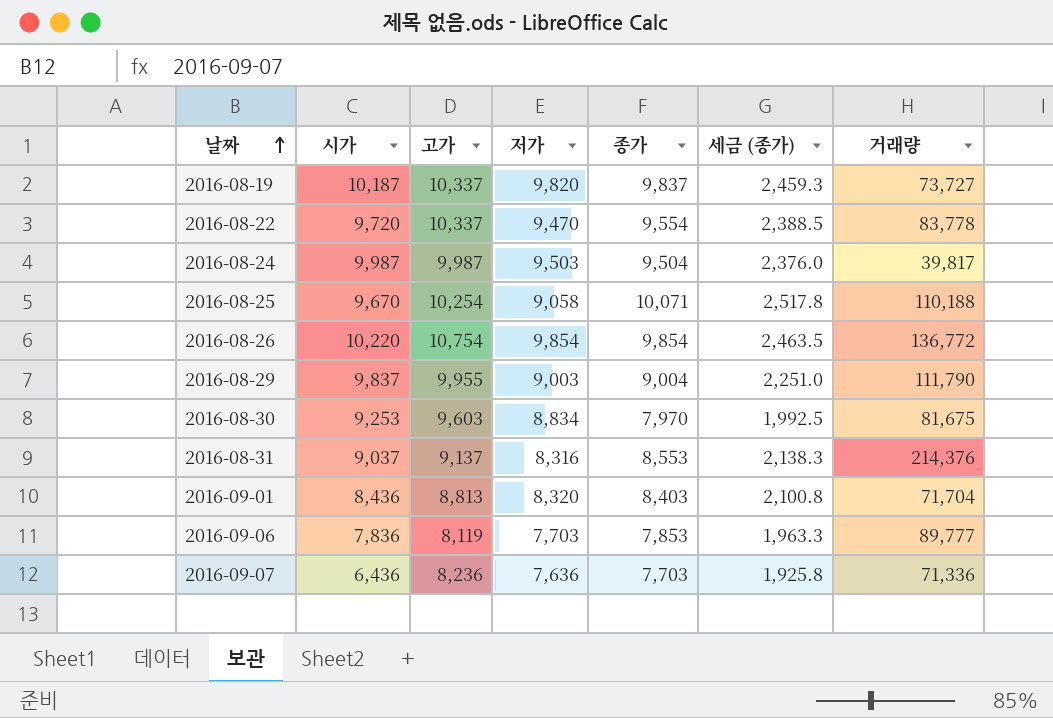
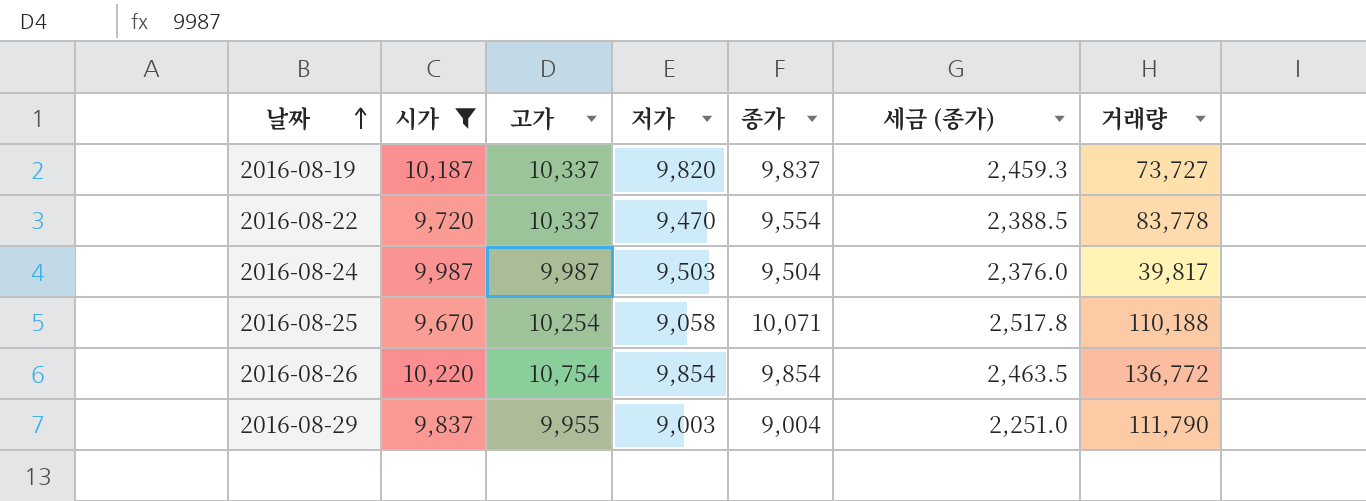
filter: none -> 시가 >= 9,670

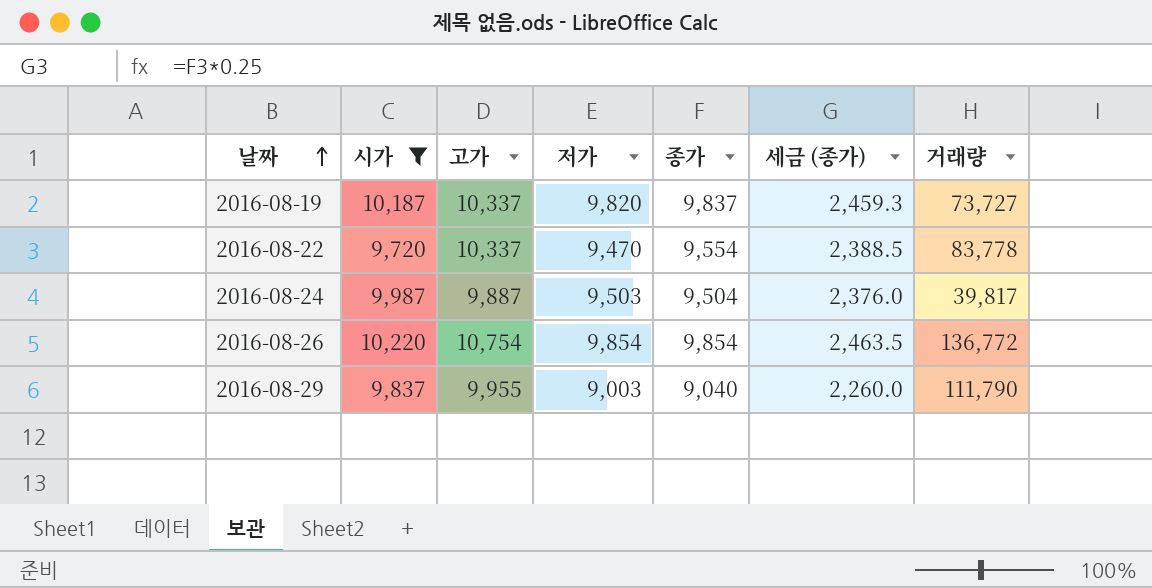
row 2016-08-25: 9,670 | 10,254 | 9,058 | 10,071 | 2,517.8 | 110,188 -> none
2016-08-24 | 고가: 9,987 -> 9,887
2016-08-29 | 종가: 9,004 -> 9,040
2016-08-29 | 세금 (종가): 2,251.0 -> 2,260.0

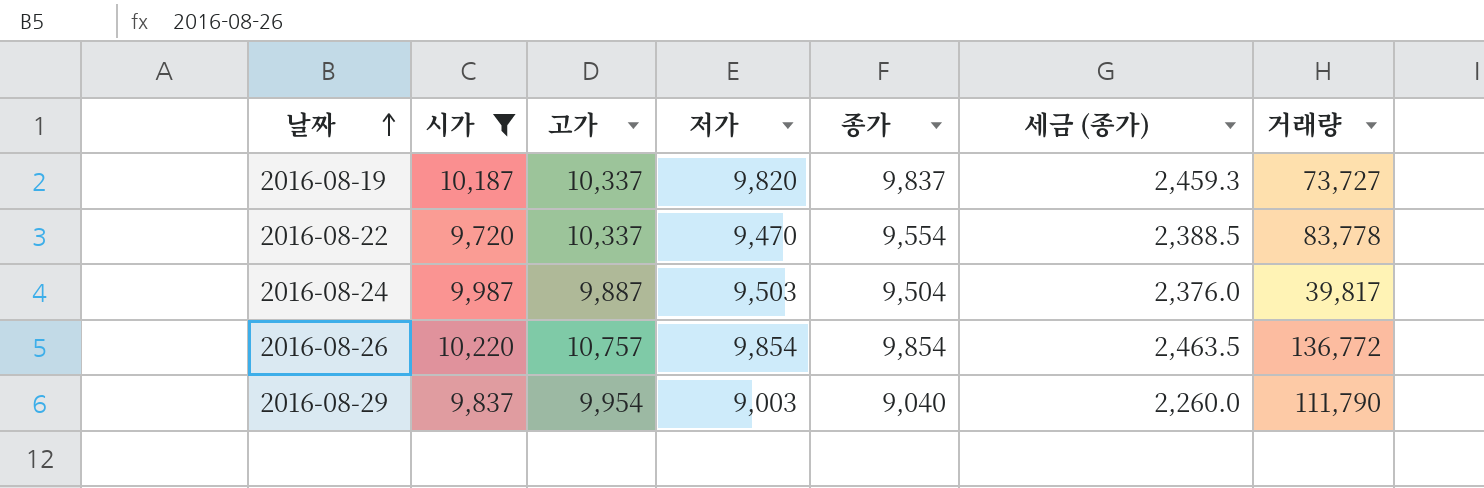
2016-08-26 | 고가: 10,754 -> 10,757
2016-08-29 | 고가: 9,955 -> 9,954

